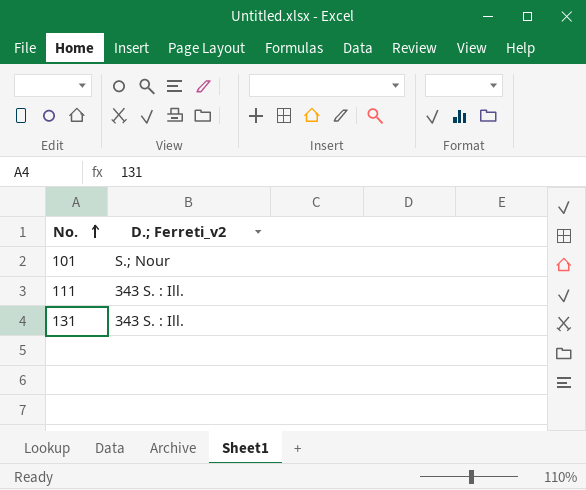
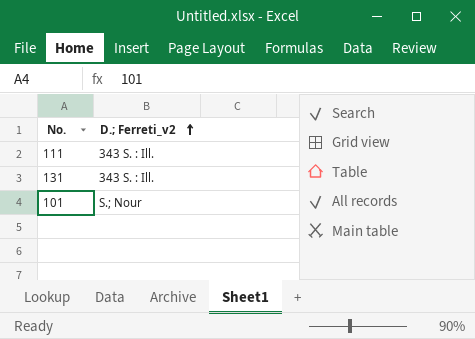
row order: No. ascending -> D.; Ferreti_v2 ascending

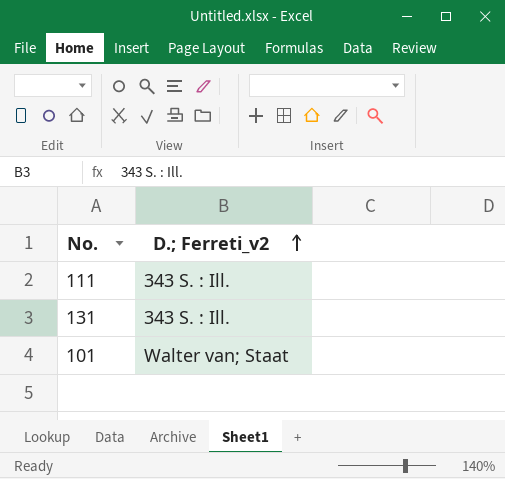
101 | D.; Ferreti_v2: S.; Nour -> Walter van; Staat

